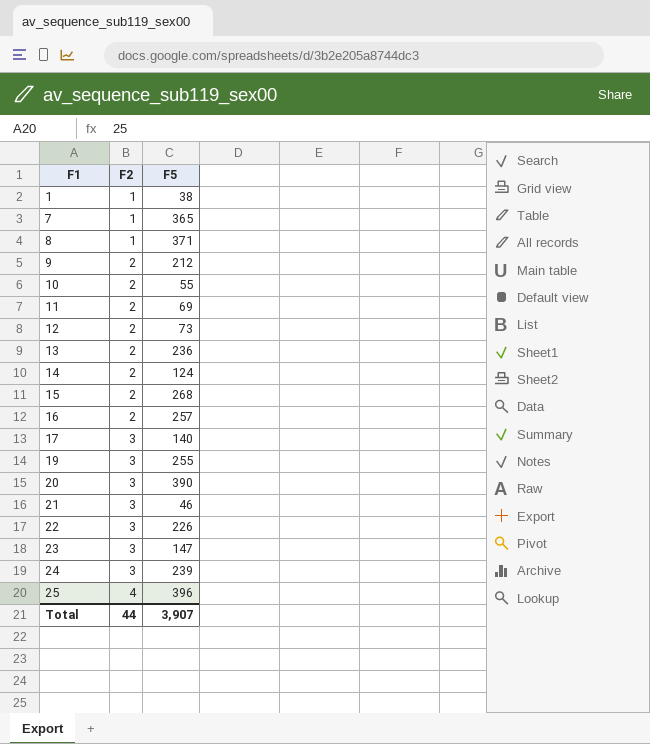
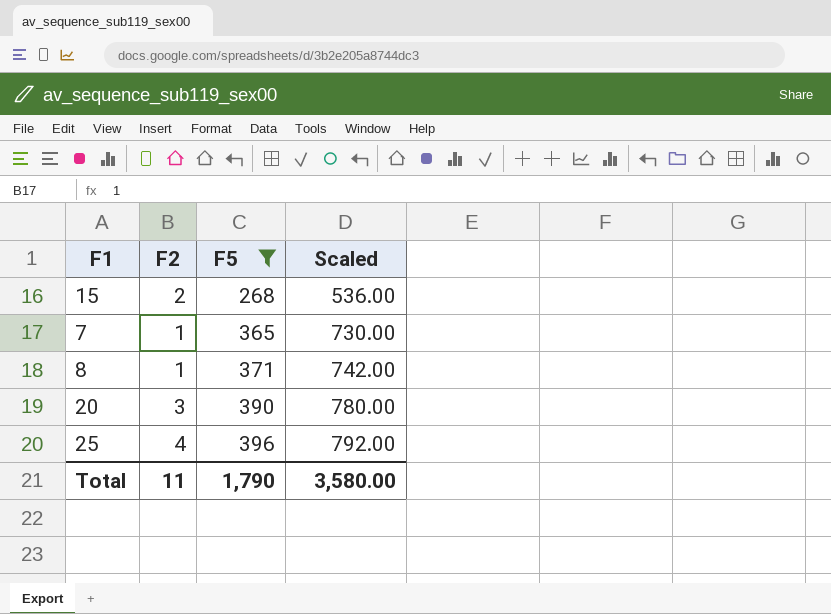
filter: none -> F5 >= 268
row order: F1 ascending -> F5 ascending
column Scaled | formula: none -> [F5] * 2
Total | F2: 44 -> 11
Total | F5: 3,907 -> 1,790

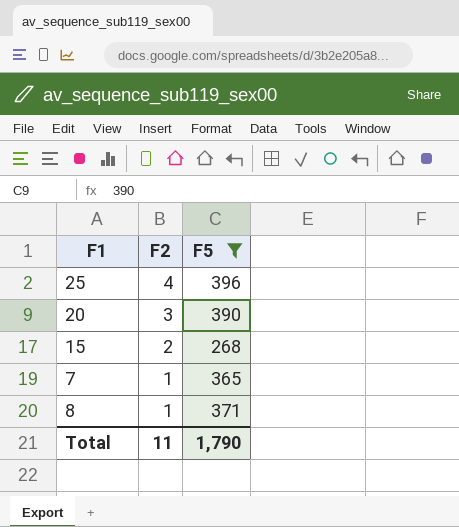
row order: F5 ascending -> F2 descending
column Scaled | formula: [F5] * 2 -> none

